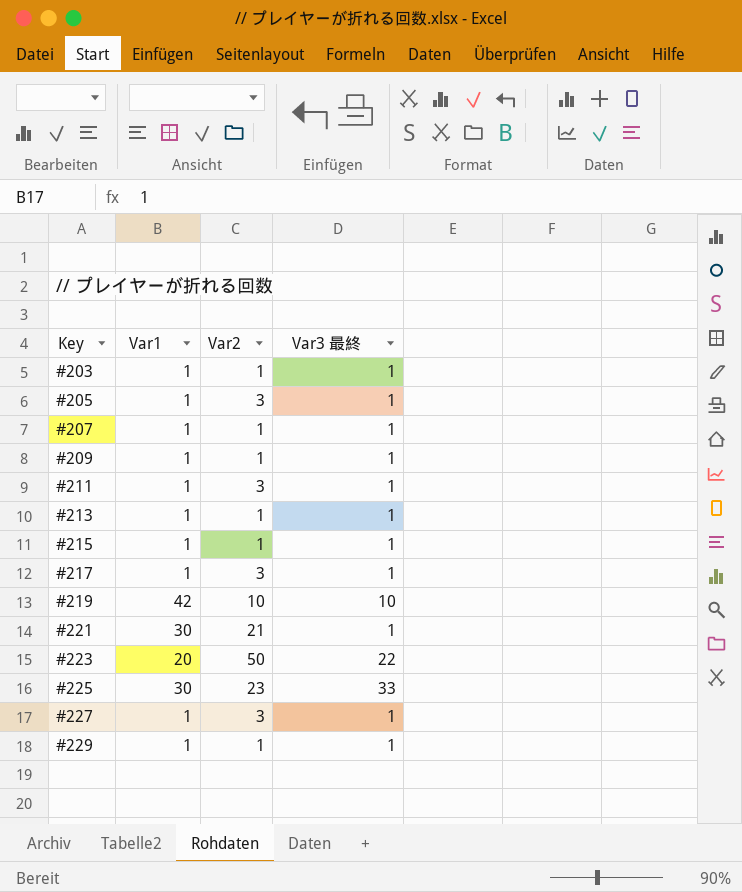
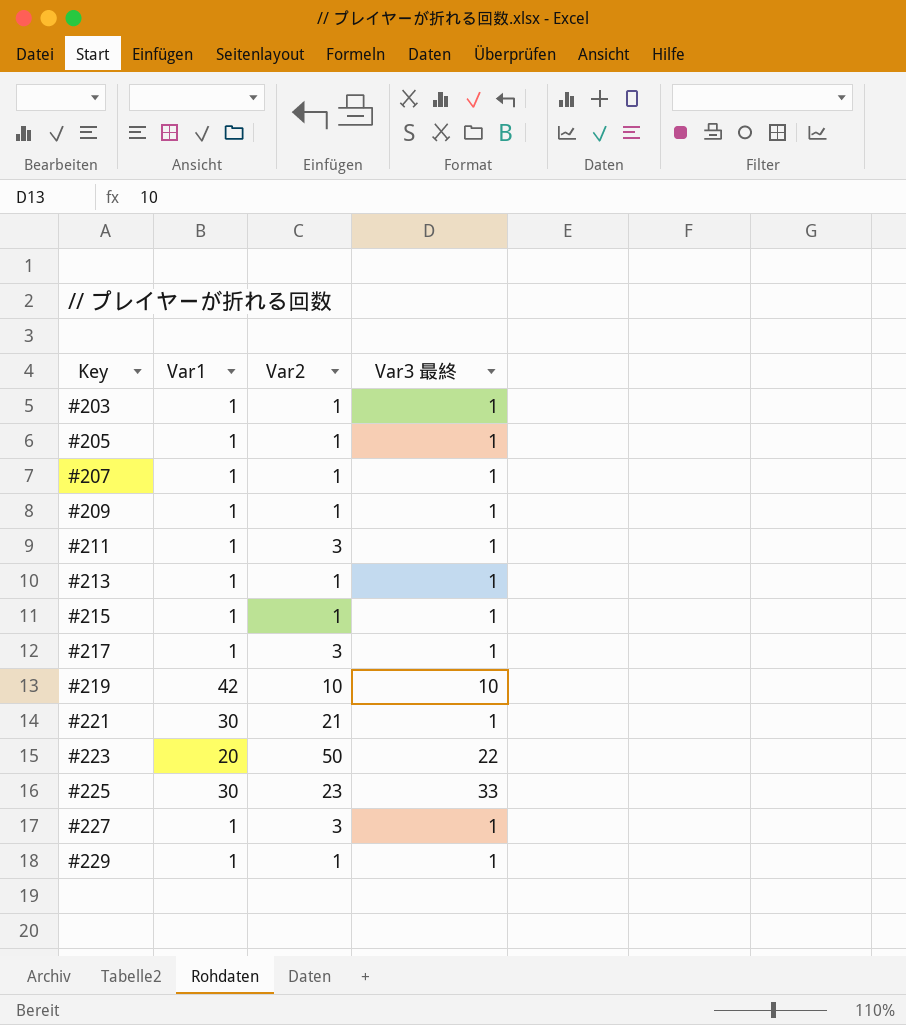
#205 | Var2: 3 -> 1

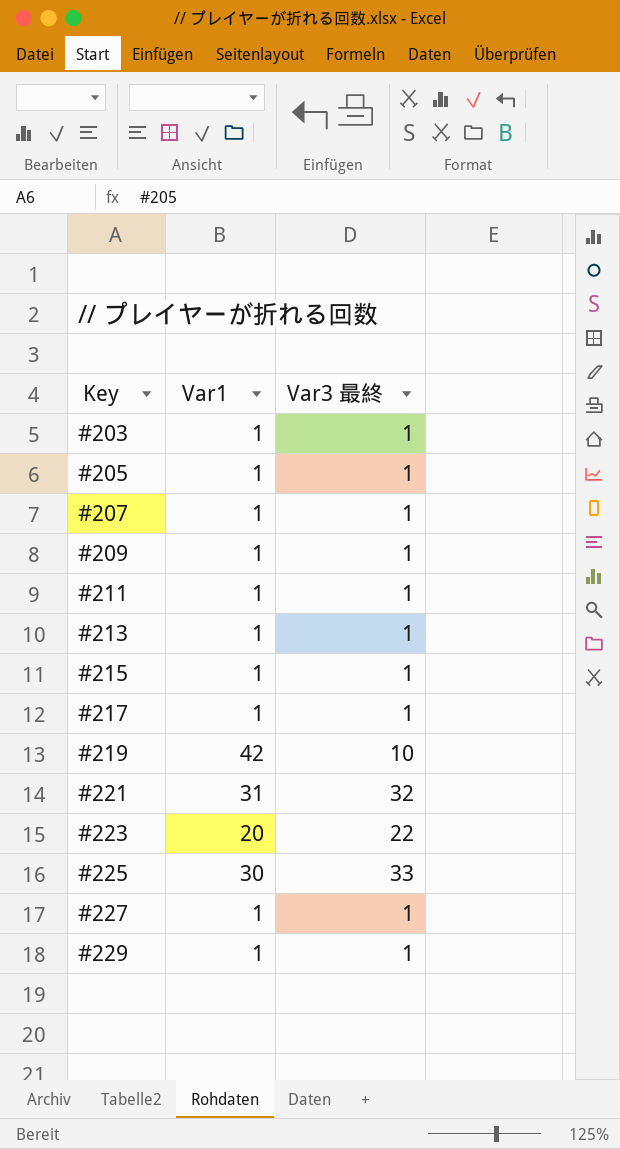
column Var2 | position: 3 -> none
#221 | Var1: 30 -> 31
#221 | Var3 最終: 1 -> 32

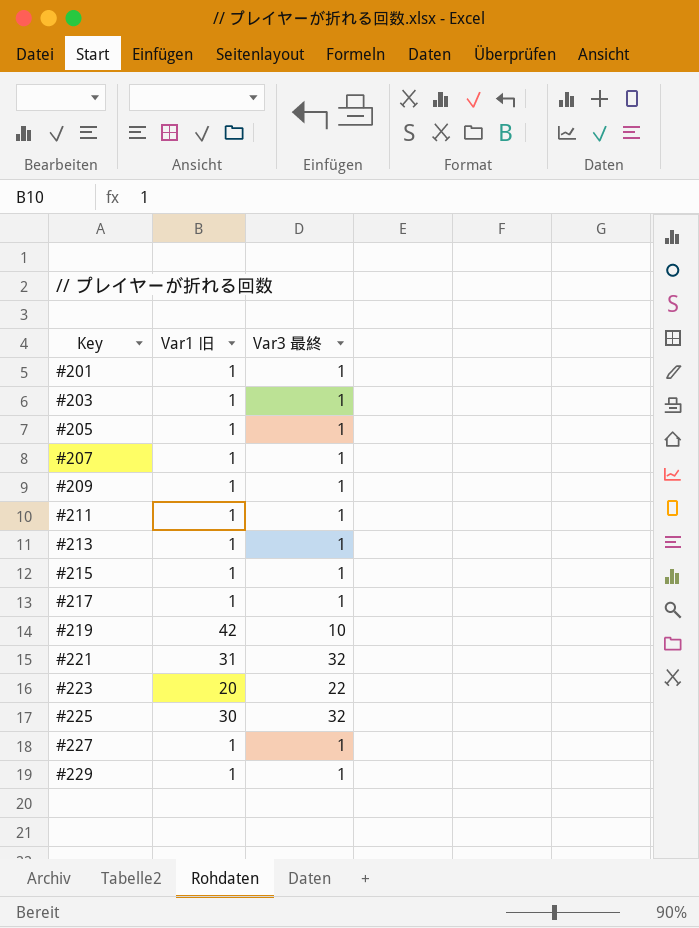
column name: Var1 -> Var1 旧
row #201: none -> 1 | 1
#225 | Var3 最終: 33 -> 32

